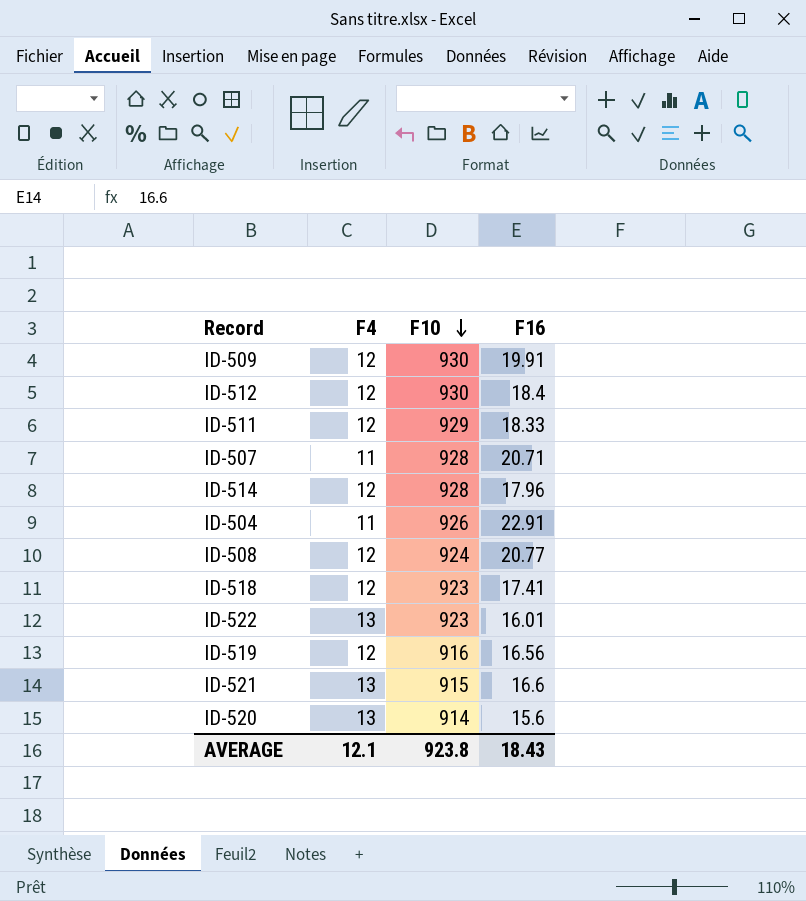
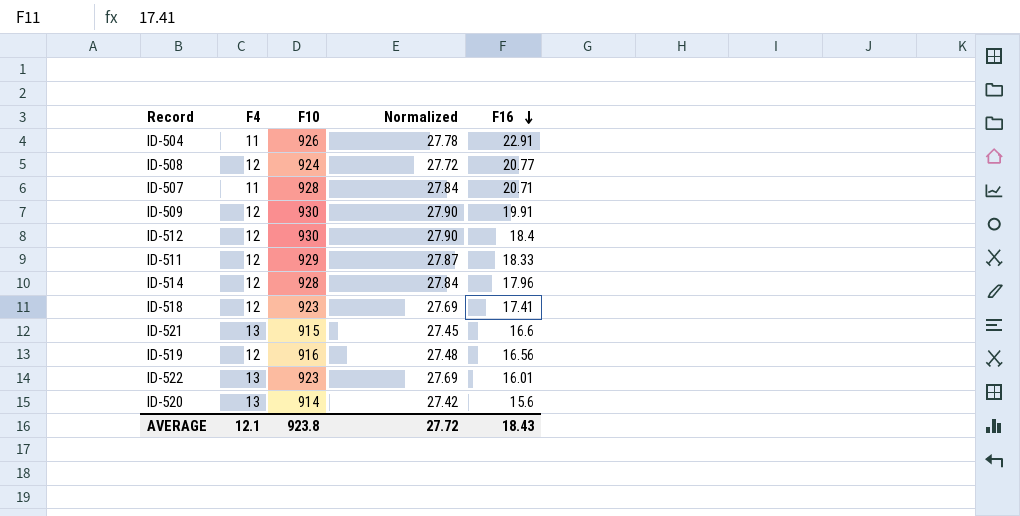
row order: F10 descending -> F16 descending
column Normalized | formula: none -> [F10] * 0.03

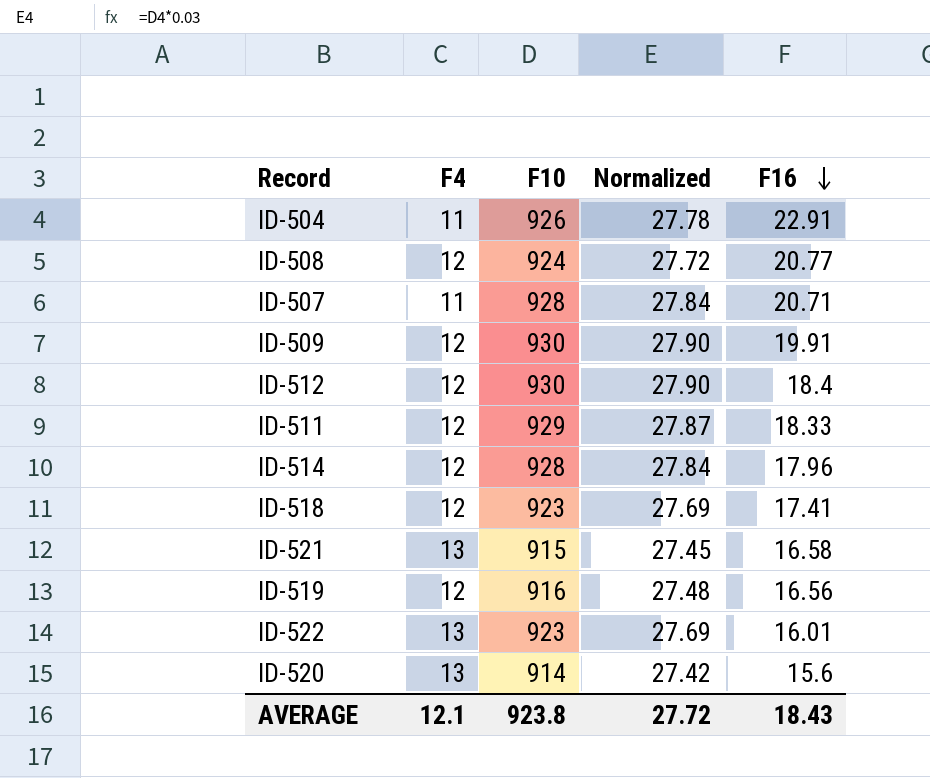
ID-521 | F16: 16.6 -> 16.58

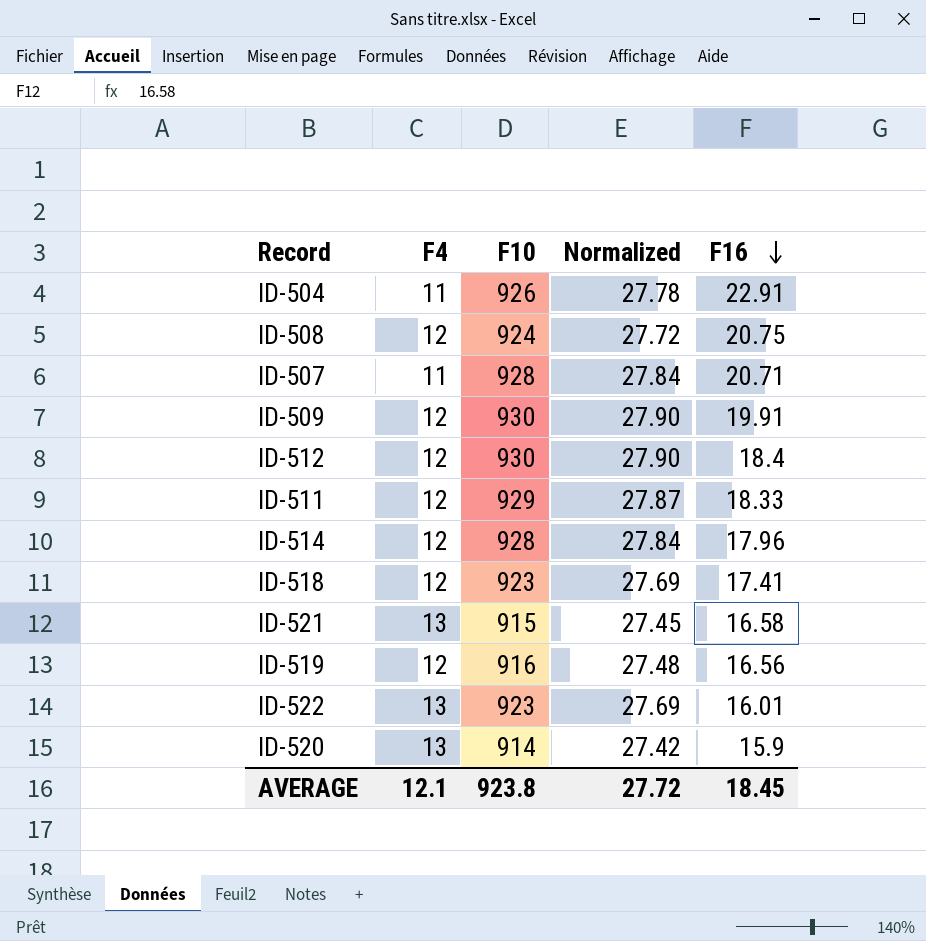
ID-508 | F16: 20.77 -> 20.75
ID-520 | F16: 15.6 -> 15.9
AVERAGE | F16: 18.43 -> 18.45

